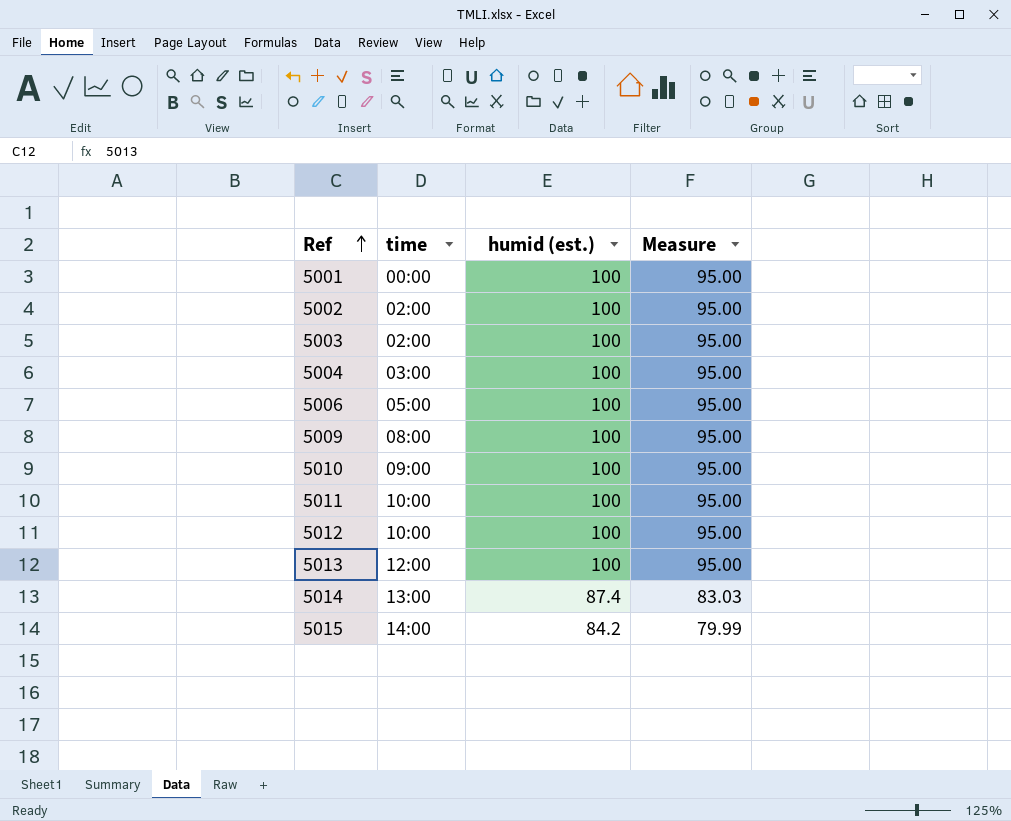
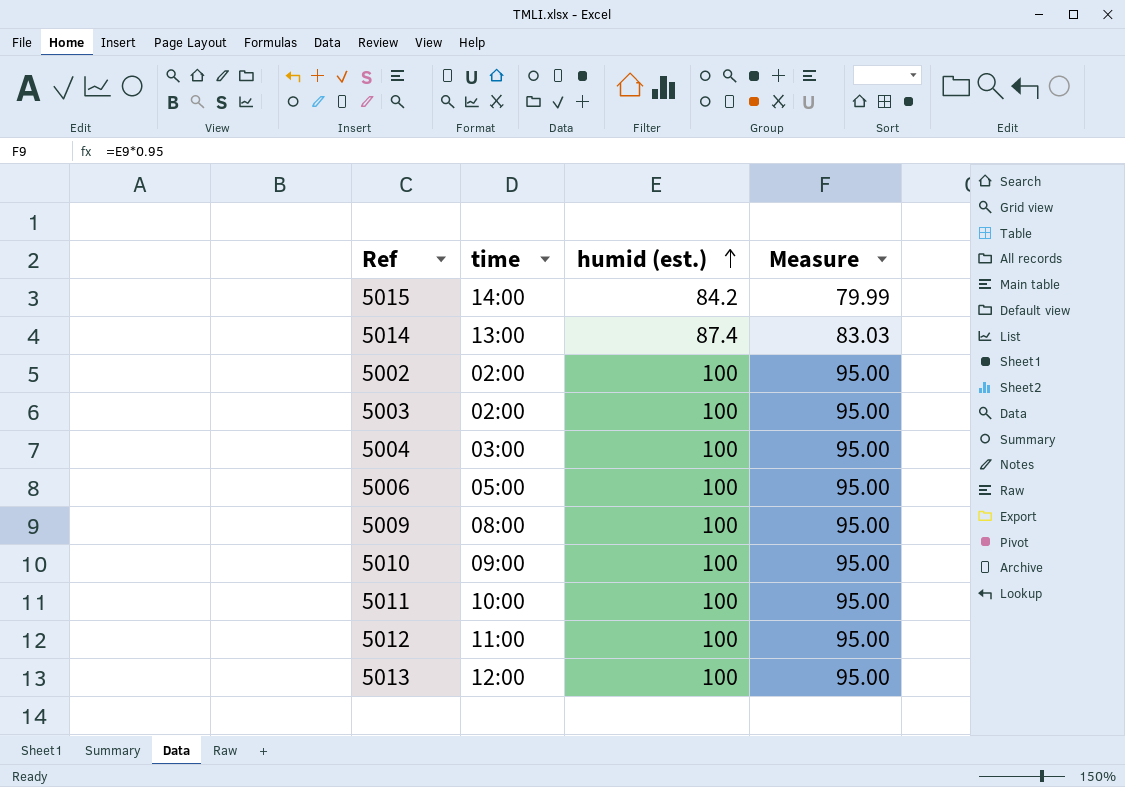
row order: Ref ascending -> humid (est.) ascending
row 5001: 00:00 | 100 | 95.00 -> none
5012 | time: 10:00 -> 11:00

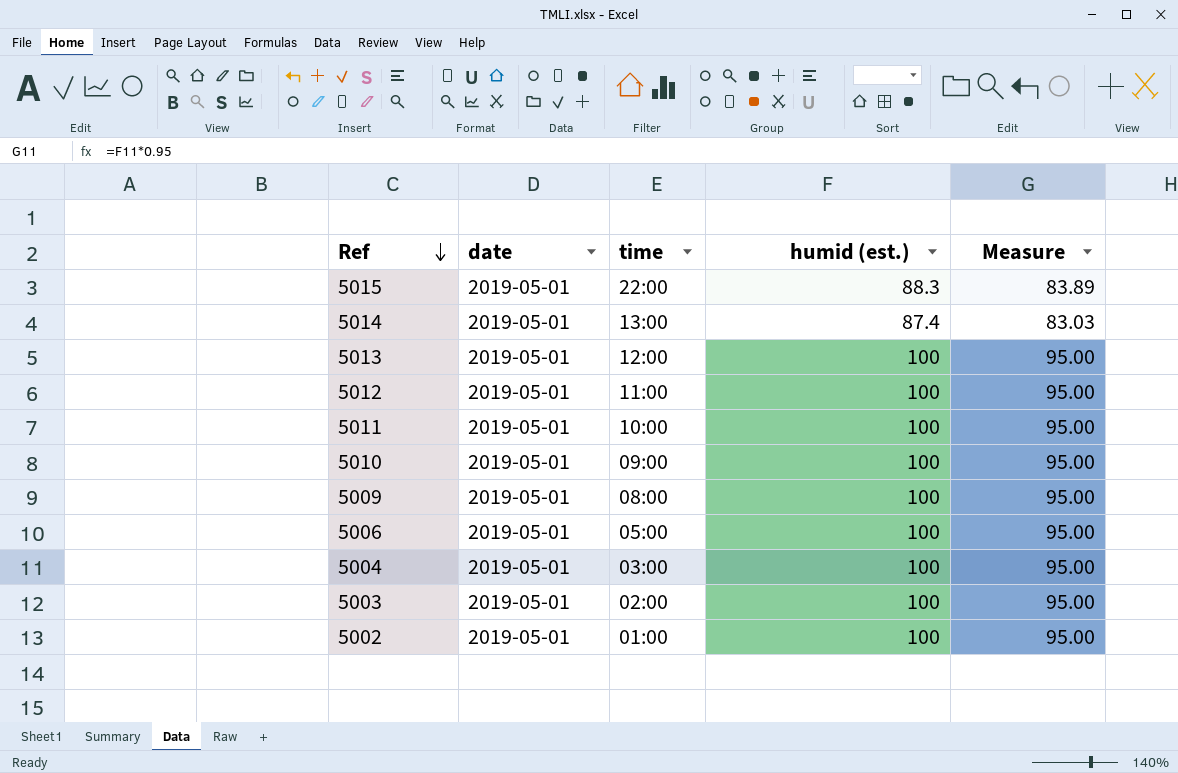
row order: humid (est.) ascending -> Ref descending
column date | position: none -> 2
5015 | time: 14:00 -> 22:00
5015 | humid (est.): 84.2 -> 88.3
5015 | Measure: 79.99 -> 83.89
5002 | time: 02:00 -> 01:00

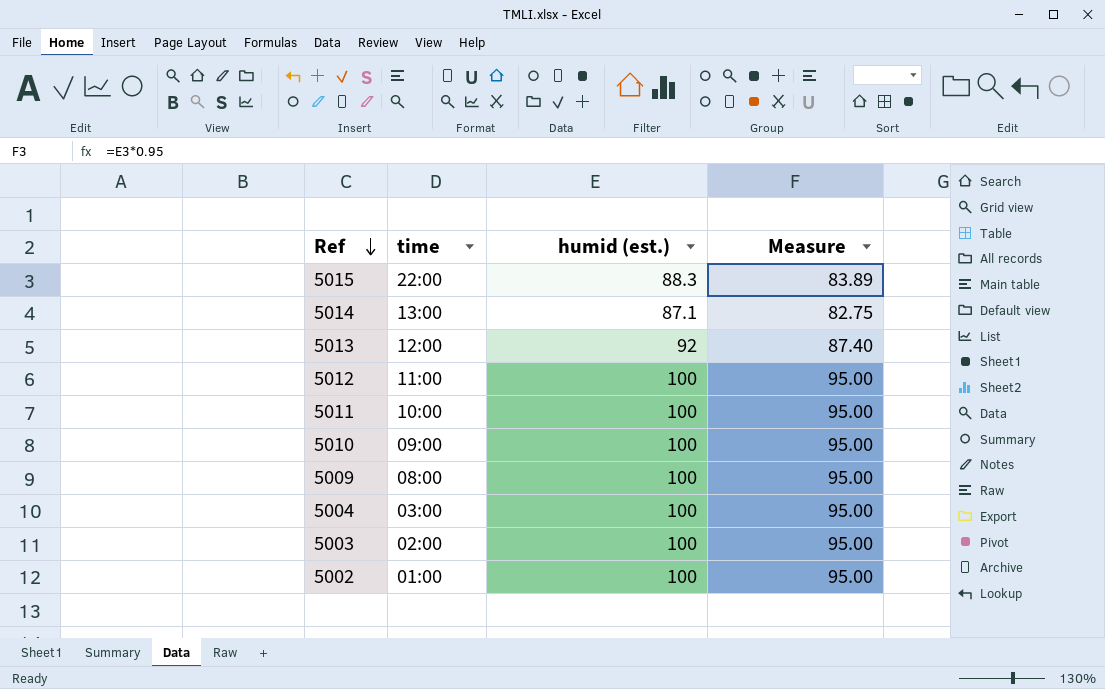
column date | position: 2 -> none
row 5006: 2019-05-01 | 05:00 | 100 | 95.00 -> none
5014 | humid (est.): 87.4 -> 87.1
5014 | Measure: 83.03 -> 82.75
5013 | humid (est.): 100 -> 92
5013 | Measure: 95.00 -> 87.40

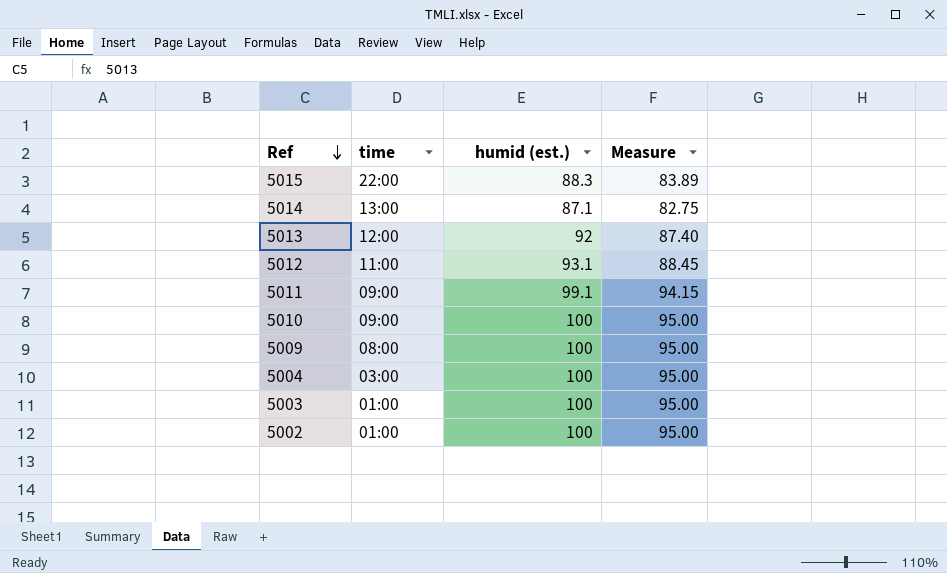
5012 | humid (est.): 100 -> 93.1
5012 | Measure: 95.00 -> 88.45
5011 | time: 10:00 -> 09:00
5011 | humid (est.): 100 -> 99.1
5011 | Measure: 95.00 -> 94.15
5003 | time: 02:00 -> 01:00

